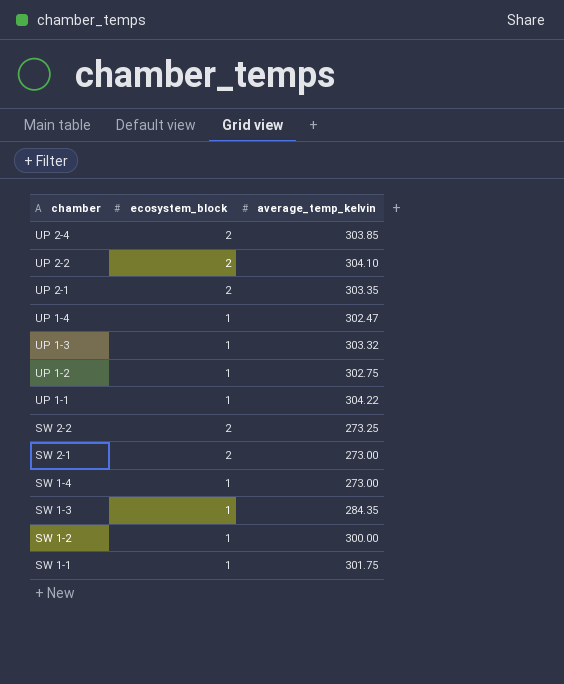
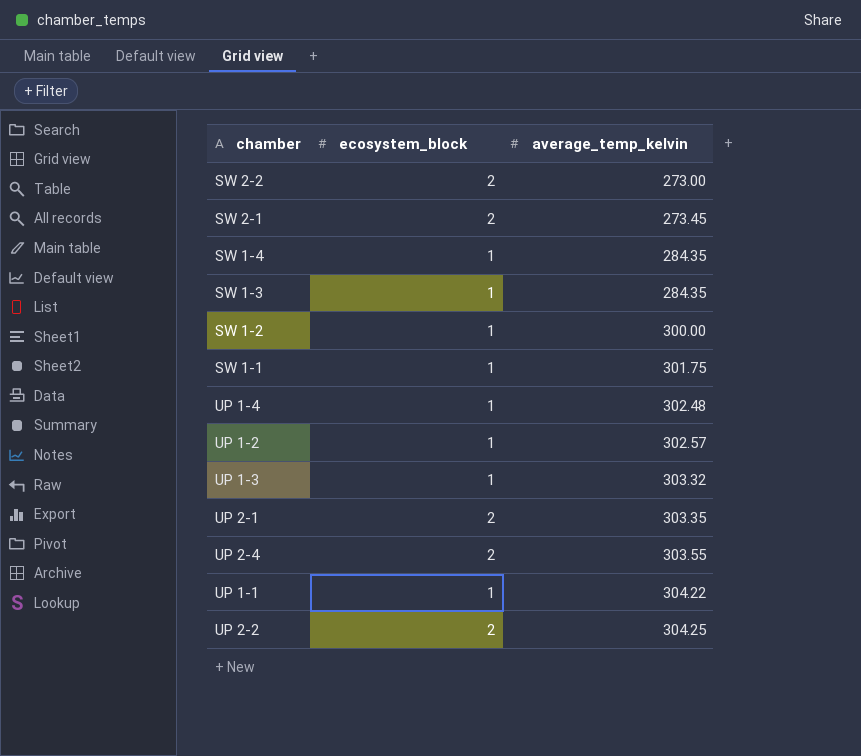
row order: chamber descending -> average_temp_kelvin ascending
SW 2-2 | average_temp_kelvin: 273.25 -> 273.00
SW 2-1 | average_temp_kelvin: 273.00 -> 273.45
SW 1-4 | average_temp_kelvin: 273.00 -> 284.35
UP 1-4 | average_temp_kelvin: 302.47 -> 302.48
UP 1-2 | average_temp_kelvin: 302.75 -> 302.57
UP 2-4 | average_temp_kelvin: 303.85 -> 303.55
UP 2-2 | average_temp_kelvin: 304.10 -> 304.25

